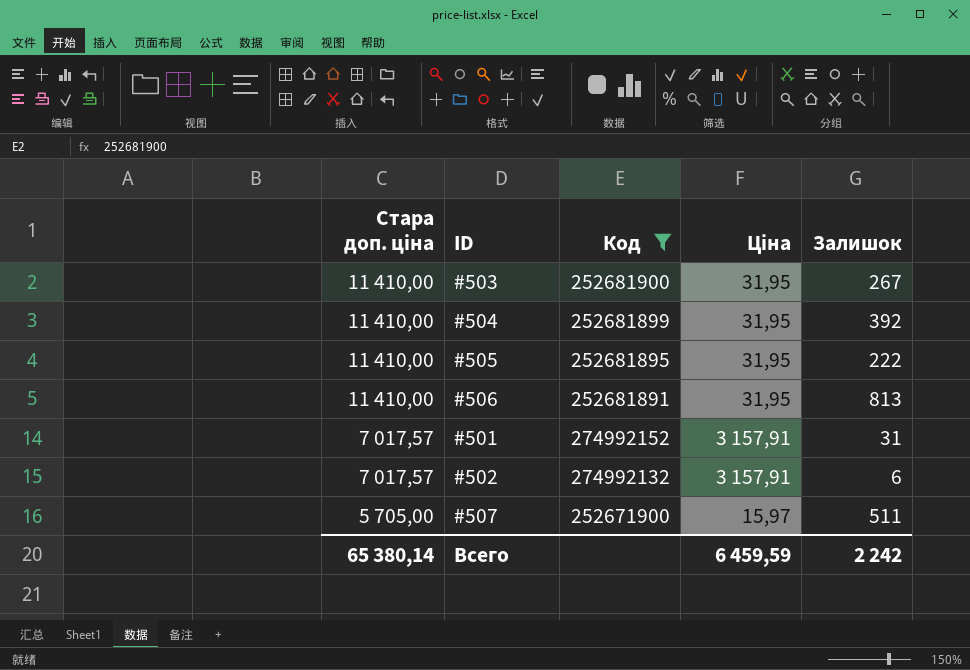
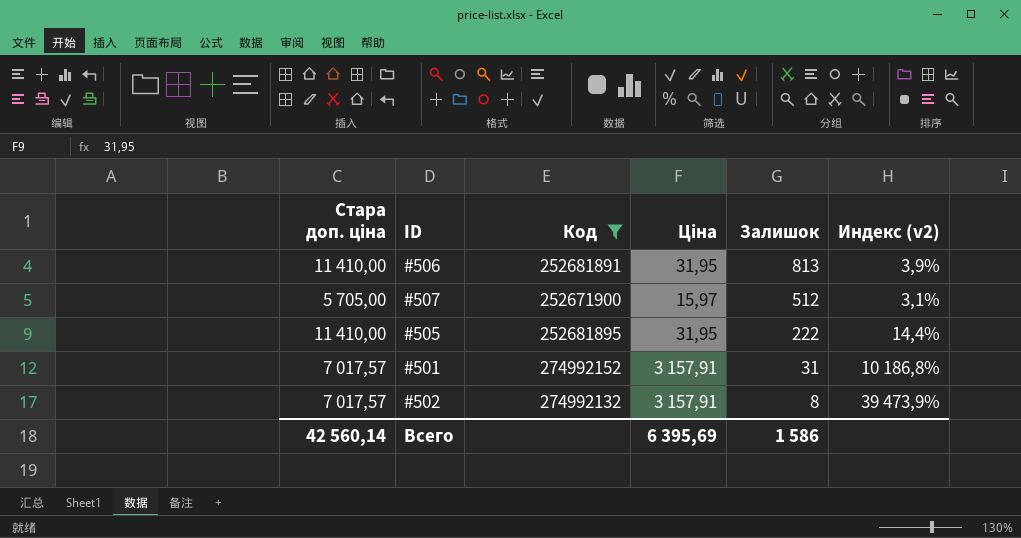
row order: Стара доп. ціна descending -> Залишок descending
column Индекс (v2) | formula: none -> [Ціна] / [Залишок]
row #503: 11 410,00 | 252681900 | 31,95 | 267 -> none
row #504: 11 410,00 | 252681899 | 31,95 | 392 -> none
#507 | Залишок: 511 -> 512
#502 | Залишок: 6 -> 8
Всего | Стара доп. ціна: 65 380,14 -> 42 560,14
Всего | Ціна: 6 459,59 -> 6 395,69
Всего | Залишок: 2 242 -> 1 586

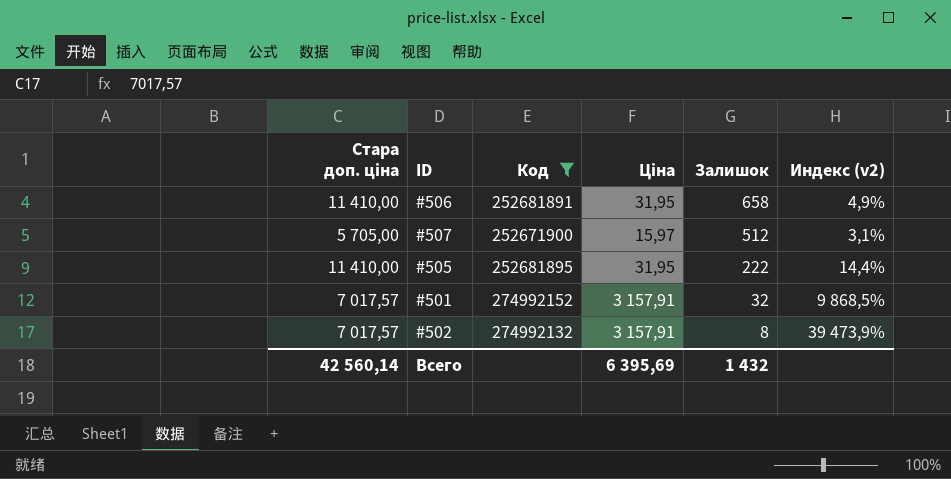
#506 | Залишок: 813 -> 658
#506 | Индекс (v2): 3,9% -> 4,9%
#501 | Залишок: 31 -> 32
#501 | Индекс (v2): 10 186,8% -> 9 868,5%
Всего | Залишок: 1 586 -> 1 432

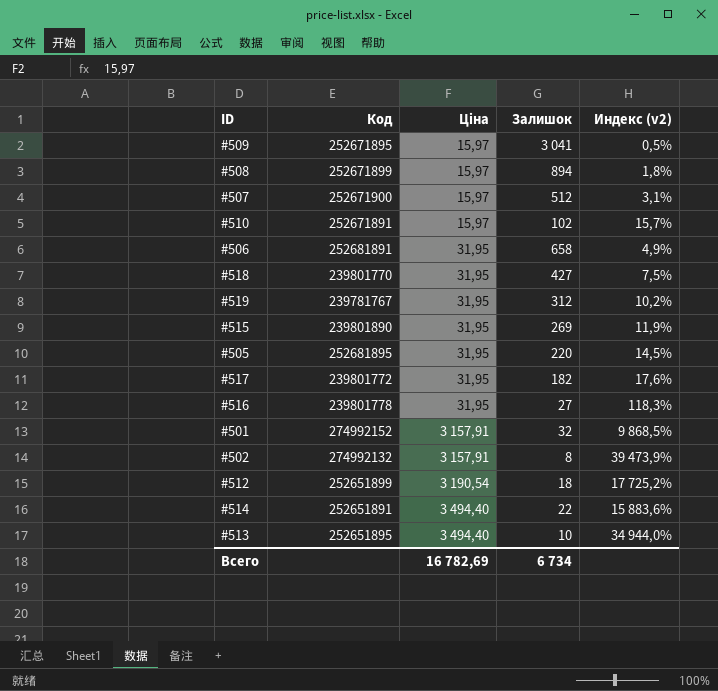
filter: Код >= 252671900 -> none
row order: Залишок descending -> Ціна ascending
column Стара доп. ціна | position: 1 -> none
#505 | Залишок: 222 -> 220
#505 | Индекс (v2): 14,4% -> 14,5%
Всего | Ціна: 6 395,69 -> 16 782,69
Всего | Залишок: 1 432 -> 6 734

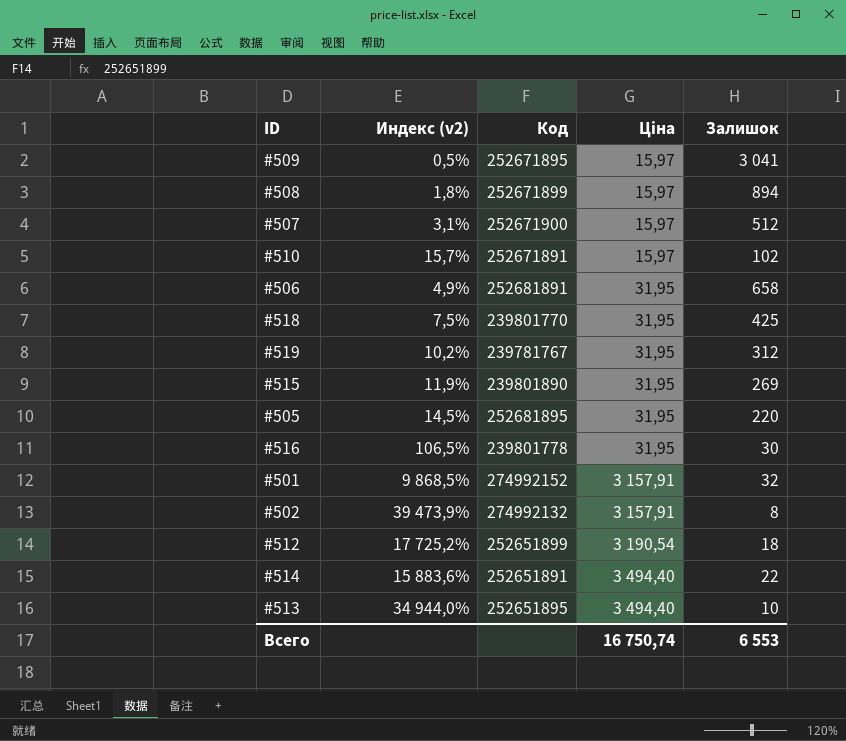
column Индекс (v2) | position: 5 -> 2
row #517: 239801772 | 31,95 | 182 | 17,6% -> none
#518 | Залишок: 427 -> 425
#516 | Индекс (v2): 118,3% -> 106,5%
#516 | Залишок: 27 -> 30
Всего | Ціна: 16 782,69 -> 16 750,74
Всего | Залишок: 6 734 -> 6 553

